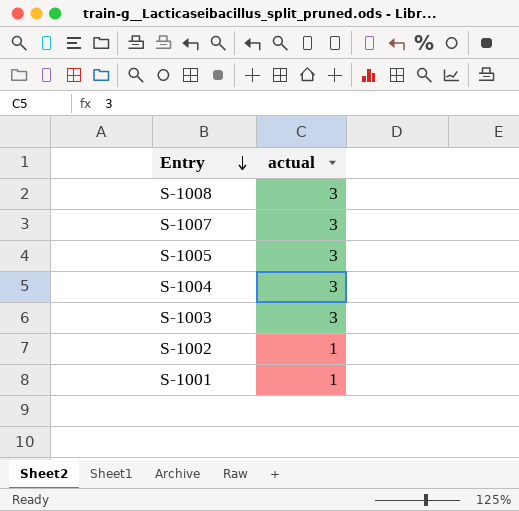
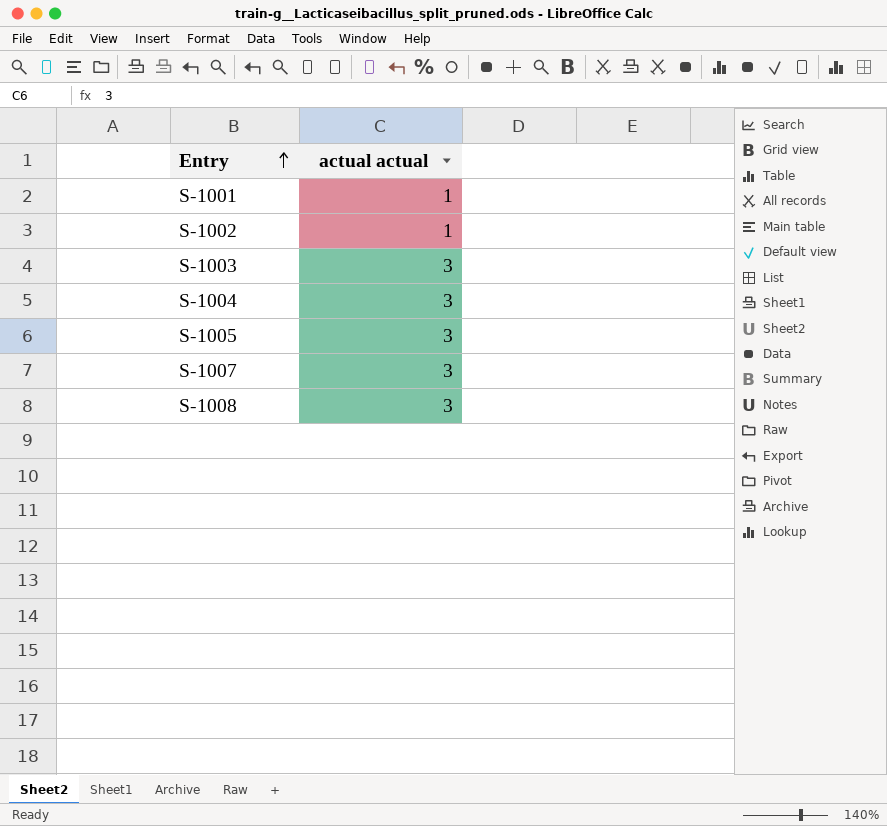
row order: Entry descending -> Entry ascending
column name: actual -> actual actual

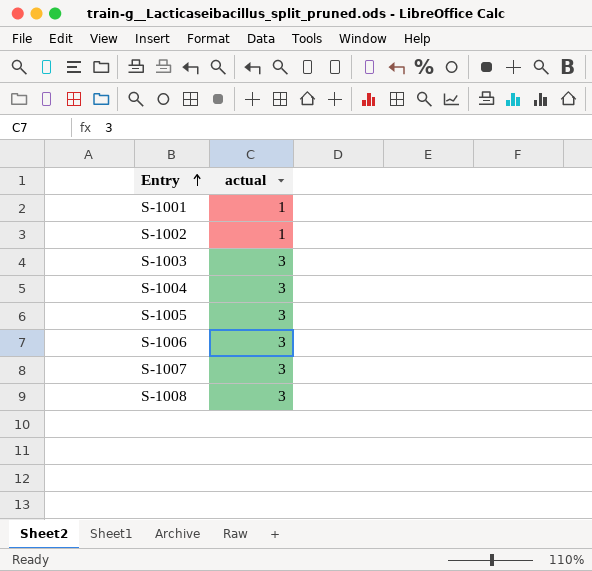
column name: actual actual -> actual
row S-1006: none -> 3

